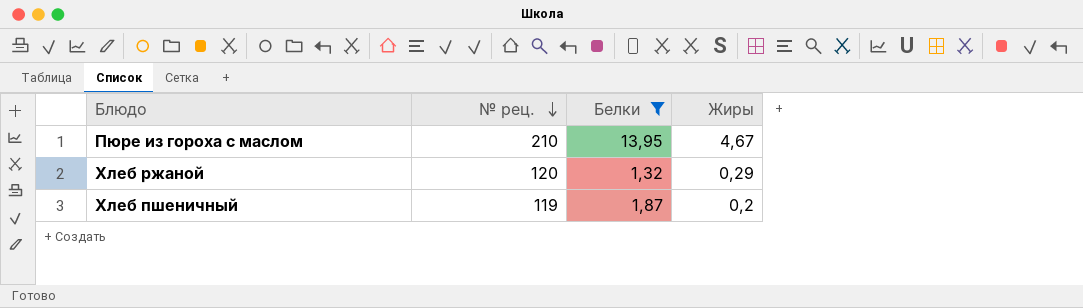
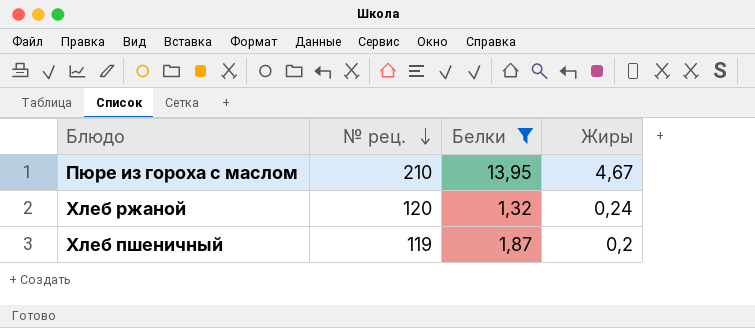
Хлеб ржаной | Жиры: 0,29 -> 0,24

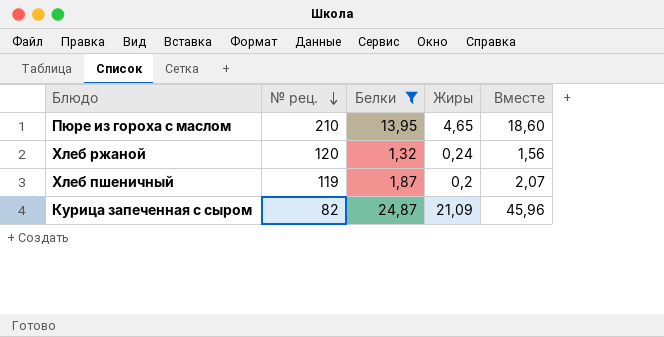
column Вместе | formula: none -> [Белки] + [Жиры]
Пюре из гороха с маслом | Жиры: 4,67 -> 4,65
row Курица запеченная с сыром: none -> 82 | 24,87 | 21,09 | 45,96

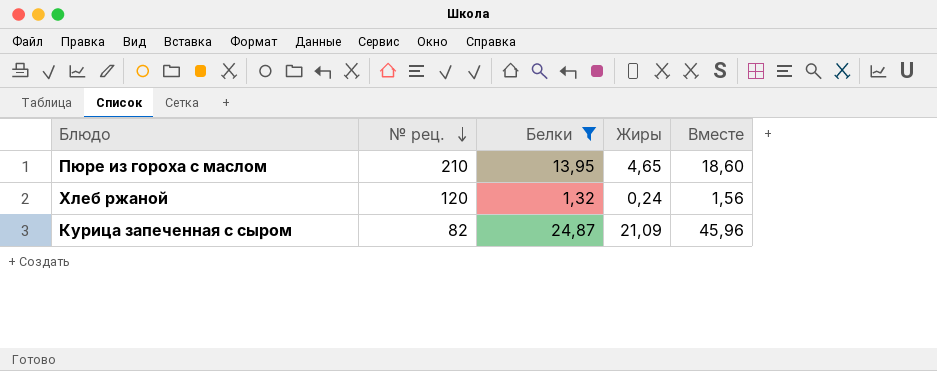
row Хлеб пшеничный: 119 | 1,87 | 0,2 | 2,07 -> none

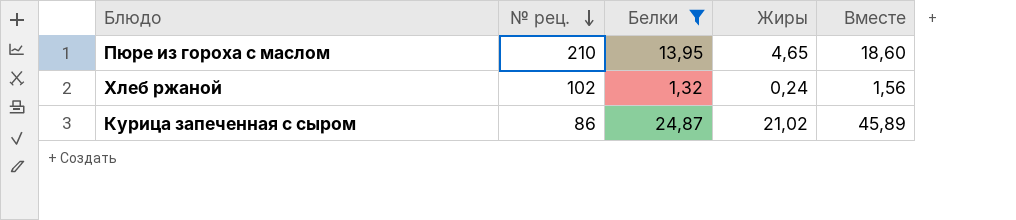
Хлеб ржаной | № рец.: 120 -> 102
Курица запеченная с сыром | № рец.: 82 -> 86
Курица запеченная с сыром | Жиры: 21,09 -> 21,02
Курица запеченная с сыром | Вместе: 45,96 -> 45,89

